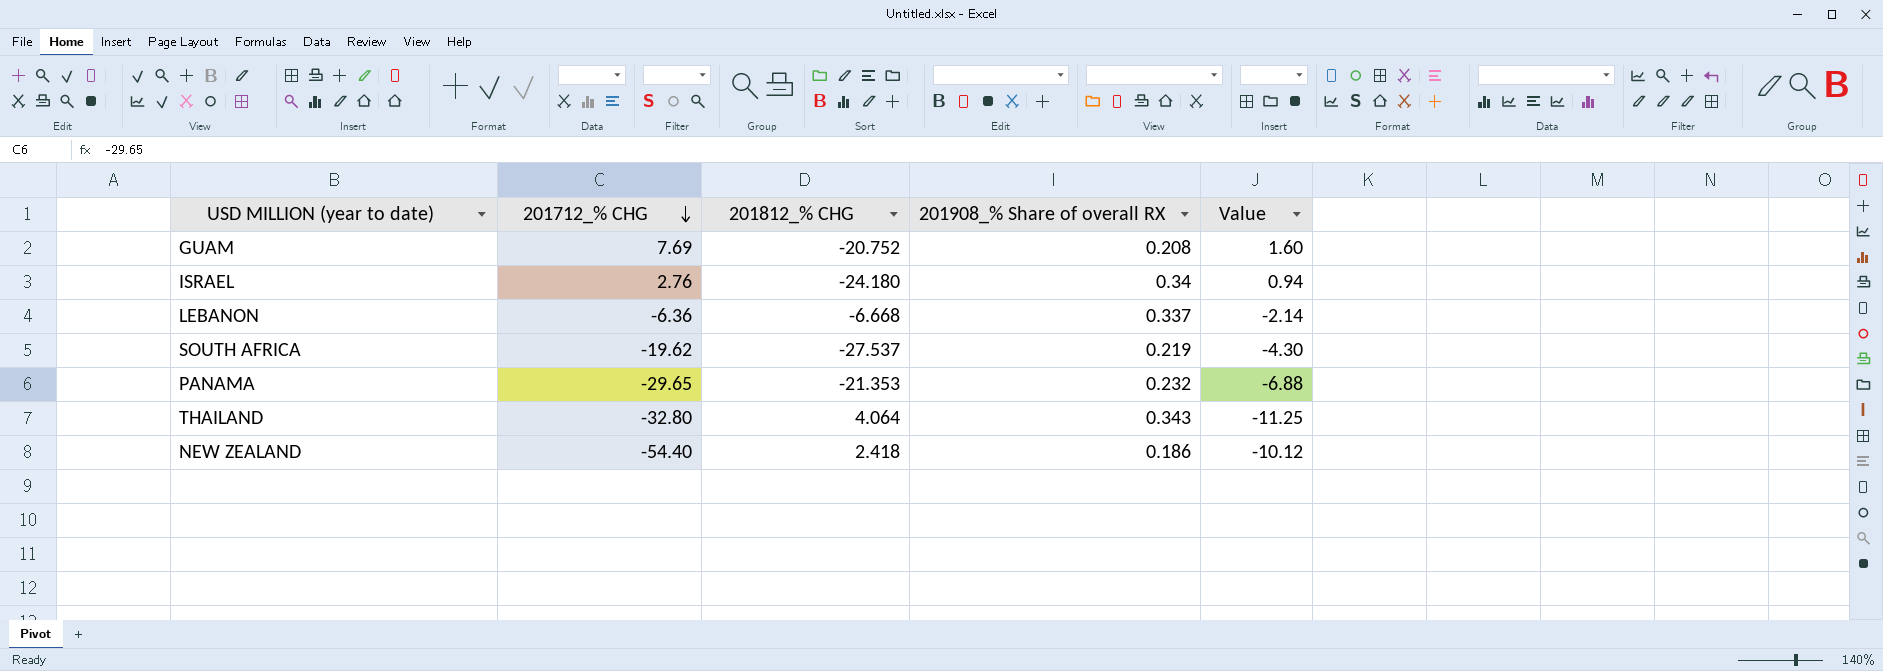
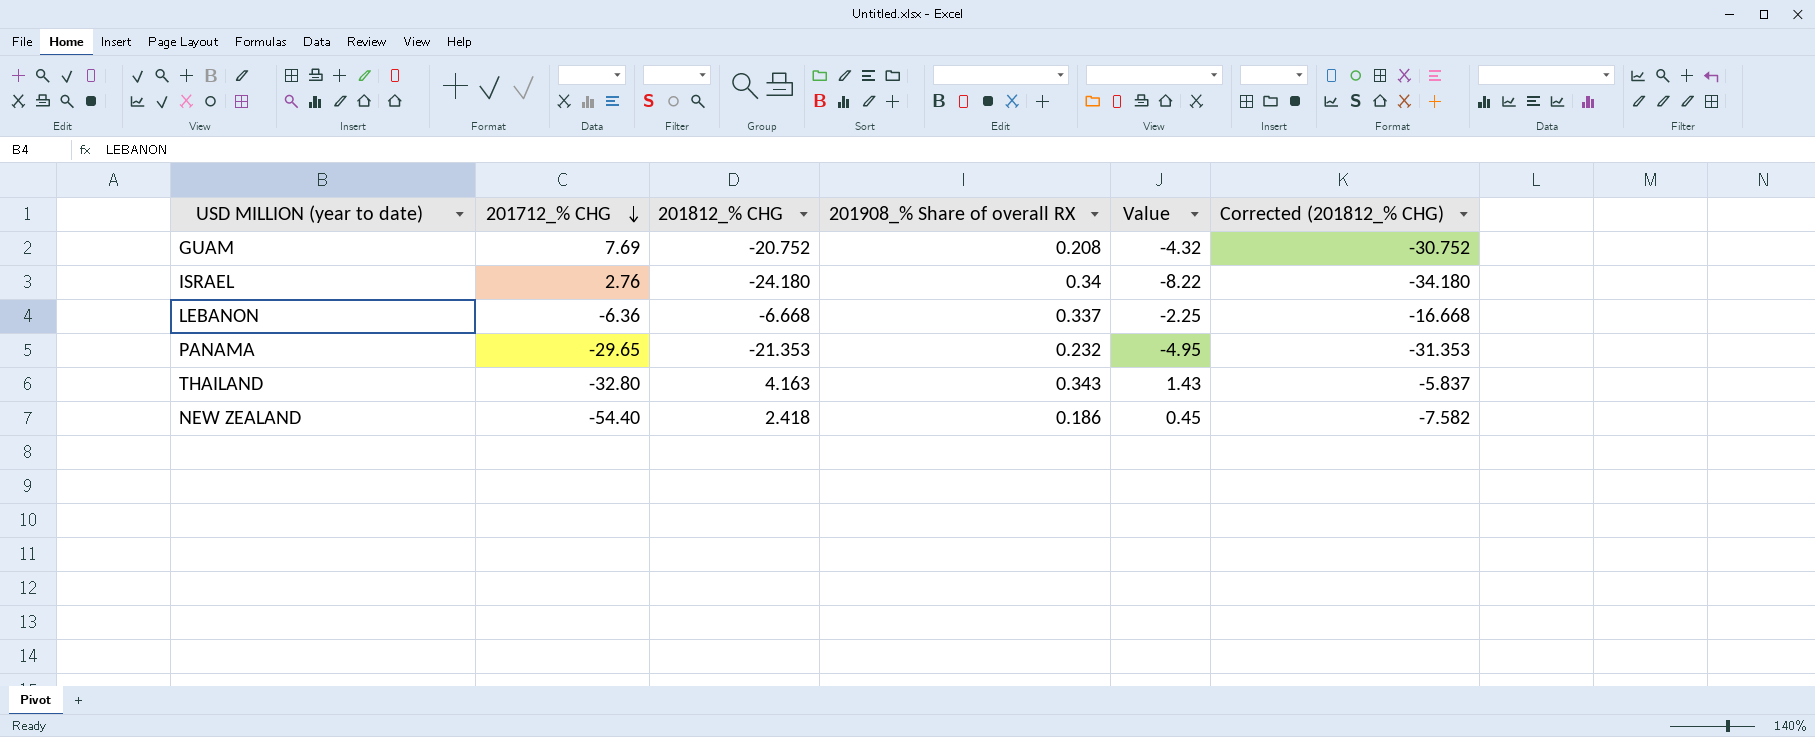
column Value | formula: [201712_% CHG] * [201908_% Share of overall RX] -> [201812_% CHG] * [201908_% Share of overall RX]
column Corrected (201812_% CHG) | formula: none -> [201812_% CHG] - 10
row SOUTH AFRICA: -19.62 | -27.537 | 0.219 | -4.30 -> none
THAILAND | 201812_% CHG: 4.064 -> 4.163

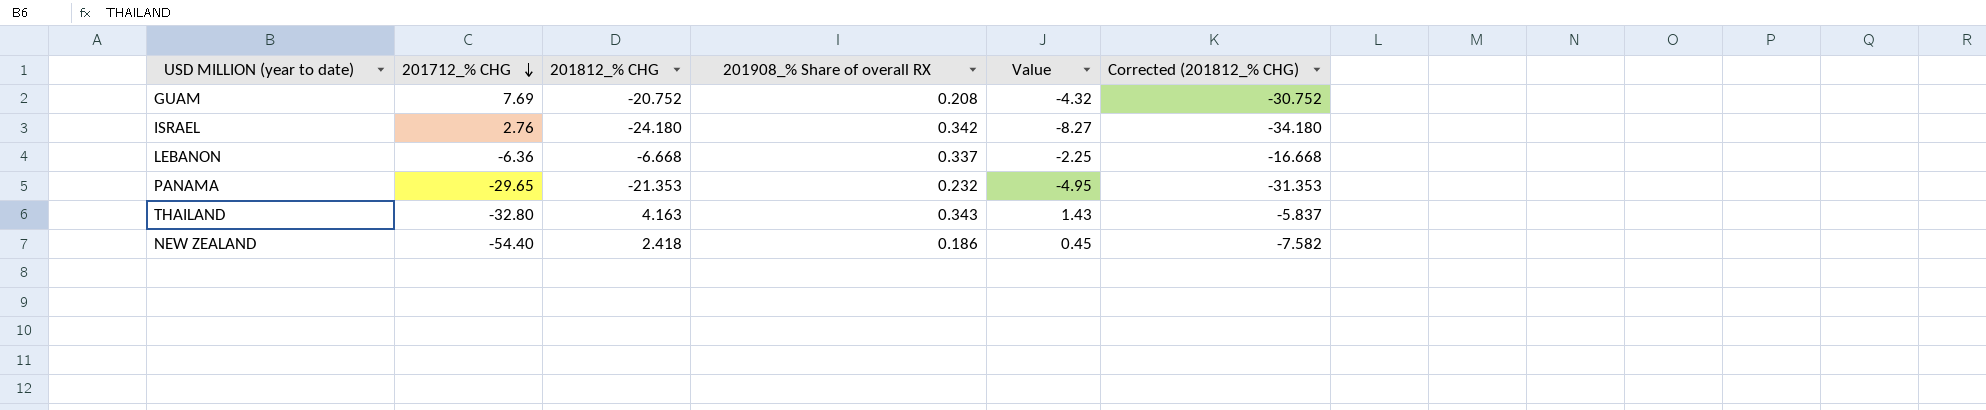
ISRAEL | 201908_% Share of overall RX: 0.34 -> 0.342
ISRAEL | Value: -8.22 -> -8.27

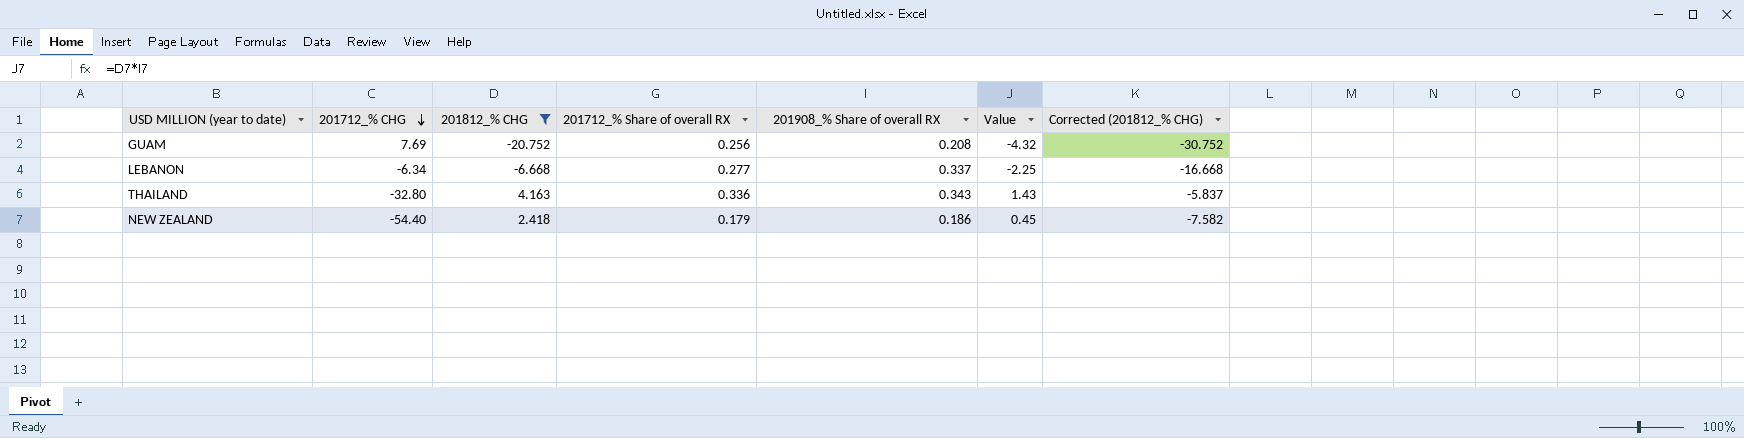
filter: none -> 201812_% CHG >= -20.752
column 201712_% Share of overall RX | position: none -> 4
LEBANON | 201712_% CHG: -6.36 -> -6.34

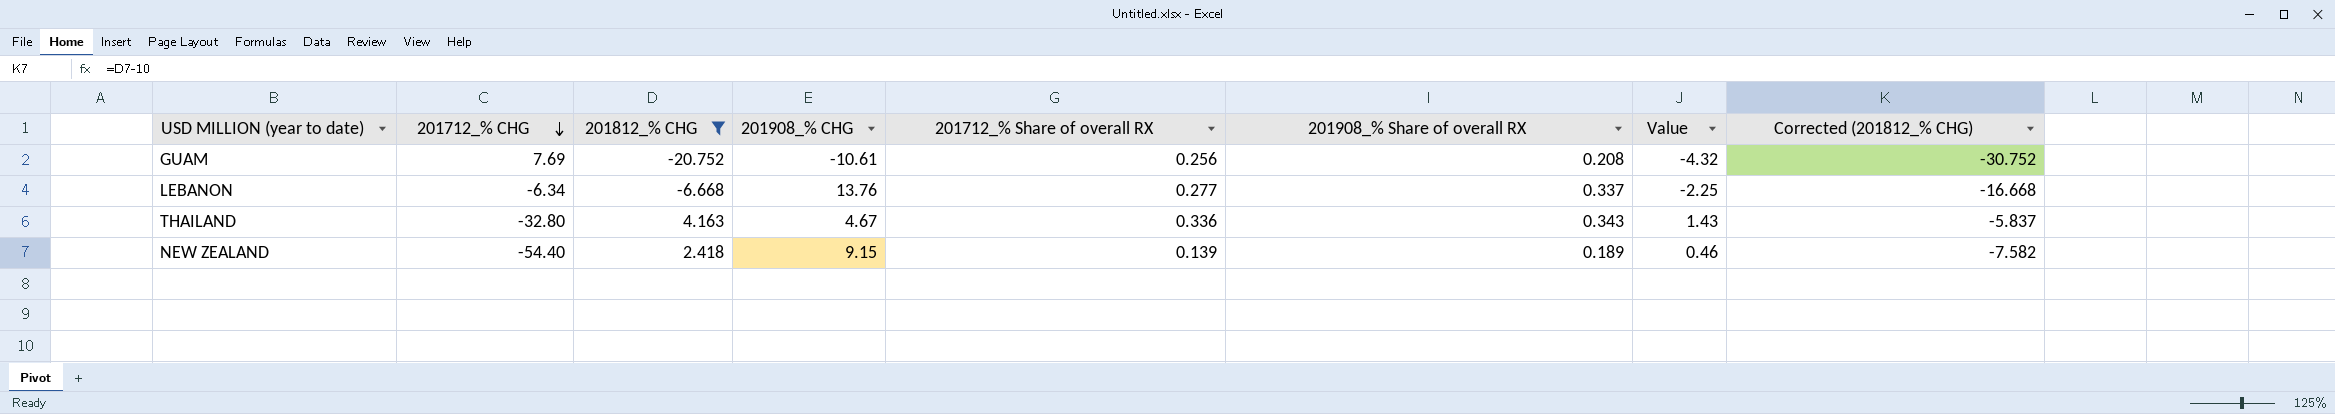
column 201908_% CHG | position: none -> 4
NEW ZEALAND | 201712_% Share of overall RX: 0.179 -> 0.139
NEW ZEALAND | 201908_% Share of overall RX: 0.186 -> 0.189
NEW ZEALAND | Value: 0.45 -> 0.46

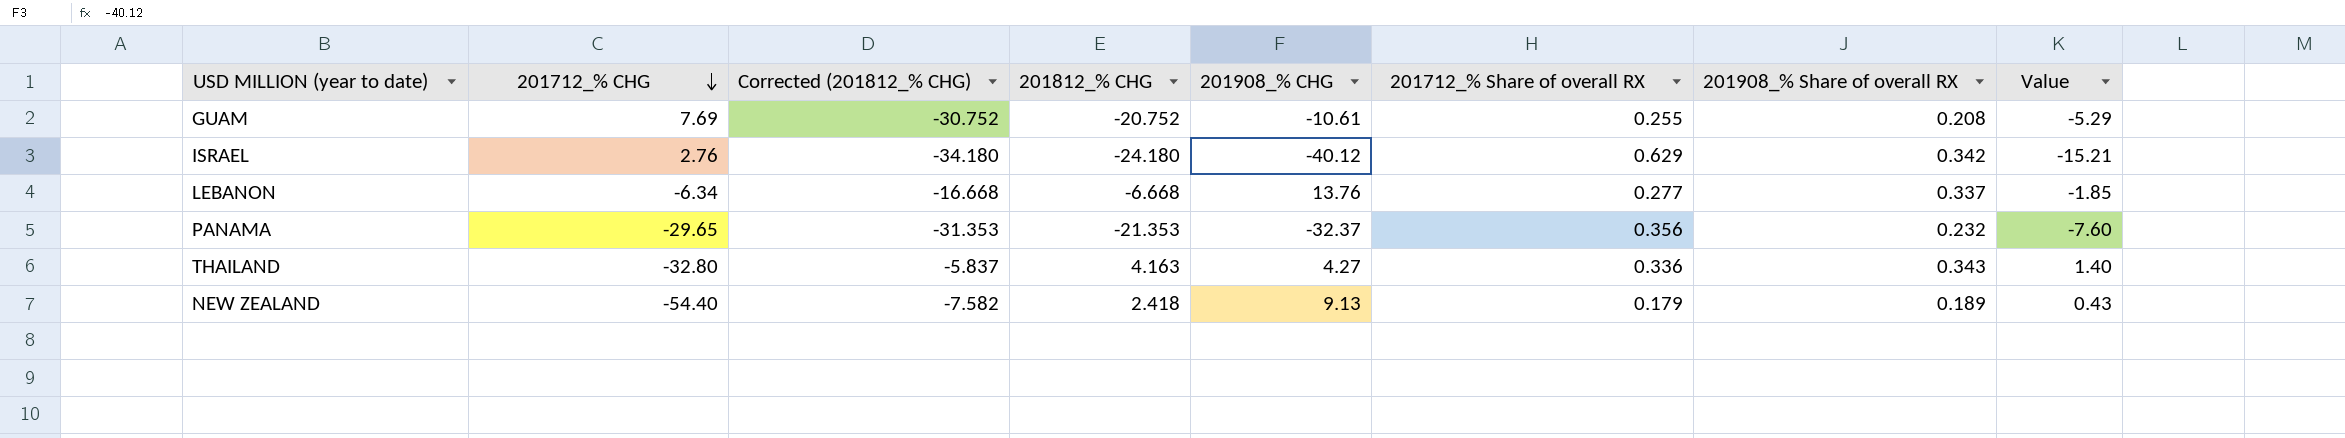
filter: 201812_% CHG >= -20.752 -> none
column Corrected (201812_% CHG) | position: 8 -> 3
column Value | formula: [201812_% CHG] * [201908_% Share of overall RX] -> [201812_% CHG] * [201712_% Share of overall RX]
GUAM | 201712_% Share of overall RX: 0.256 -> 0.255
THAILAND | 201908_% CHG: 4.67 -> 4.27
NEW ZEALAND | 201908_% CHG: 9.15 -> 9.13
NEW ZEALAND | 201712_% Share of overall RX: 0.139 -> 0.179

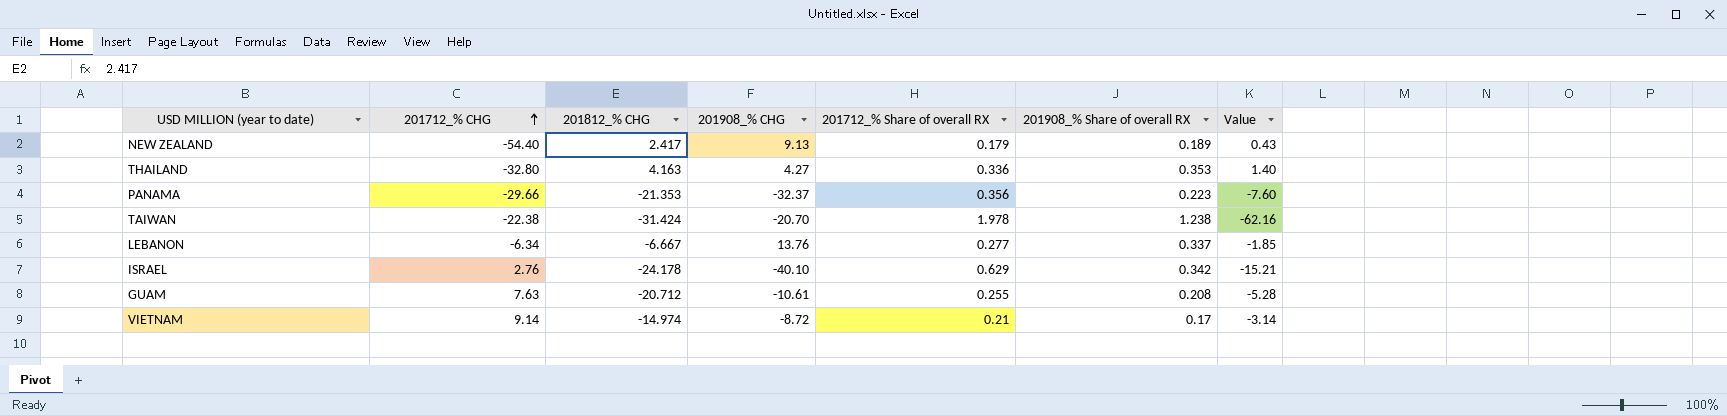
row order: 201712_% CHG descending -> 201712_% CHG ascending
column Corrected (201812_% CHG) | formula: [201812_% CHG] - 10 -> none
NEW ZEALAND | 201812_% CHG: 2.418 -> 2.417
THAILAND | 201908_% Share of overall RX: 0.343 -> 0.353
PANAMA | 201712_% CHG: -29.65 -> -29.66
PANAMA | 201908_% Share of overall RX: 0.232 -> 0.223
row TAIWAN: none -> -22.38 | -31.424 | -20.70 | 1.978 | 1.238 | -62.16
LEBANON | 201812_% CHG: -6.668 -> -6.667
ISRAEL | 201812_% CHG: -24.180 -> -24.178
ISRAEL | 201908_% CHG: -40.12 -> -40.10
GUAM | 201712_% CHG: 7.69 -> 7.63
GUAM | 201812_% CHG: -20.752 -> -20.712
GUAM | Value: -5.29 -> -5.28
row VIETNAM: none -> 9.14 | -14.974 | -8.72 | 0.21 | 0.17 | -3.14

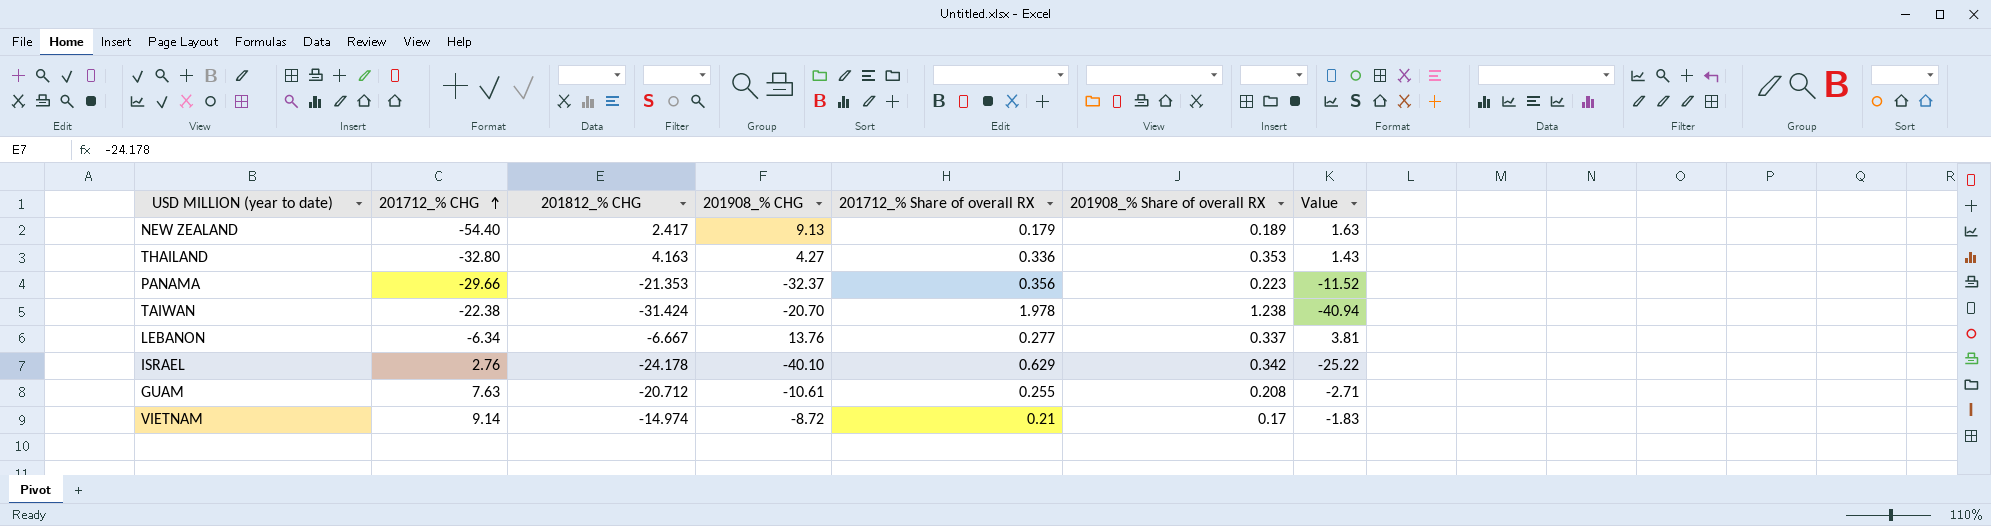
column Value | formula: [201812_% CHG] * [201712_% Share of overall RX] -> [201908_% CHG] * [201712_% Share of overall RX]

